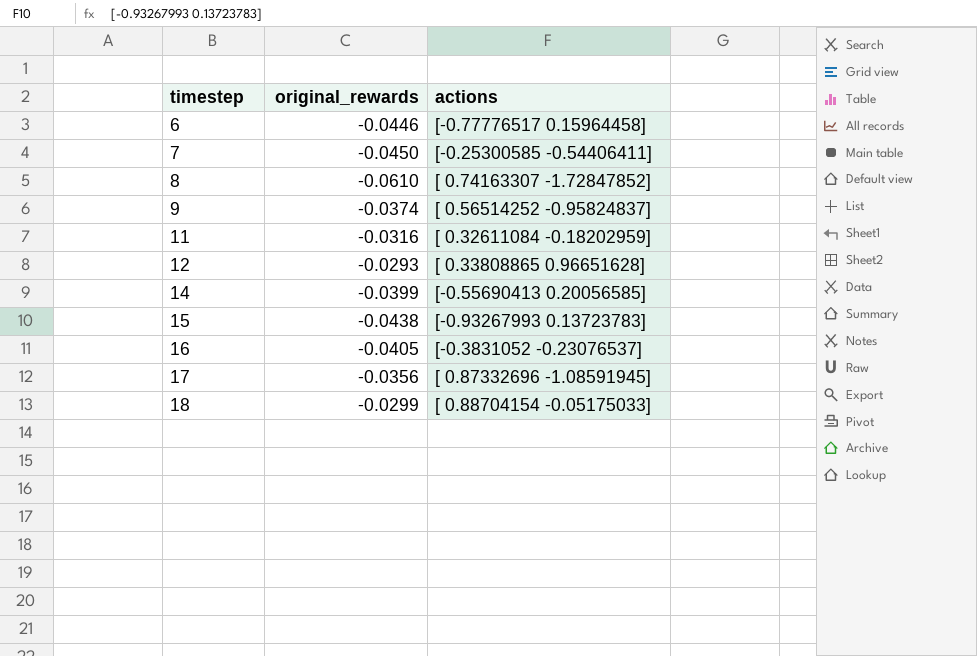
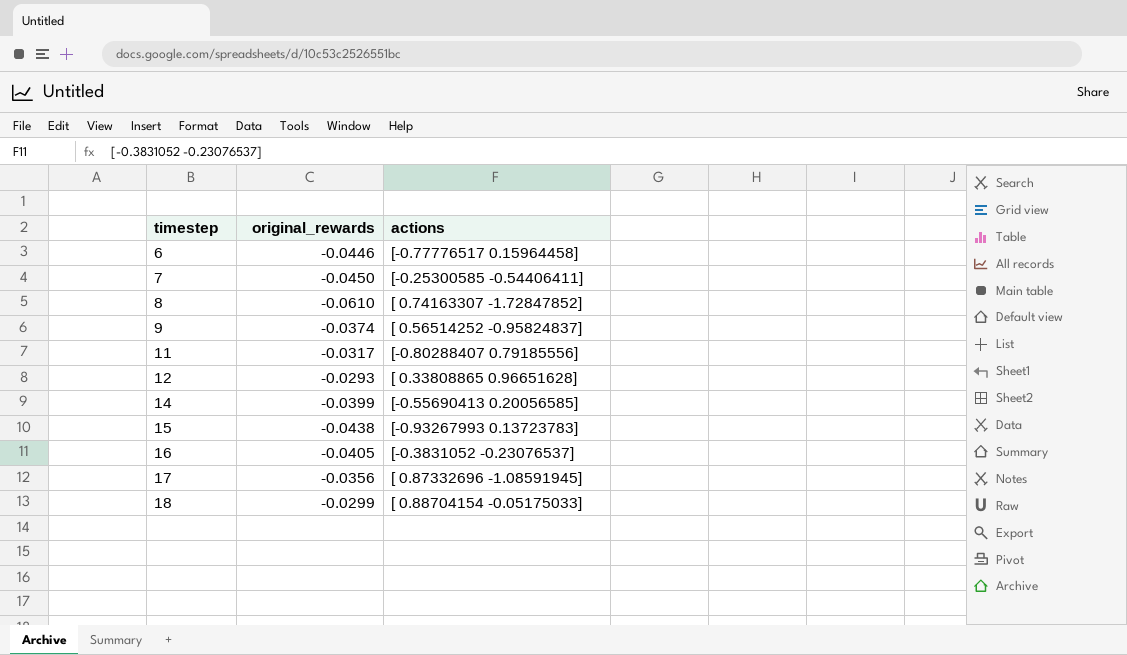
11 | original_rewards: -0.0316 -> -0.0317
11 | actions: [ 0.32611084 -0.18202959] -> [-0.80288407 0.79185556]

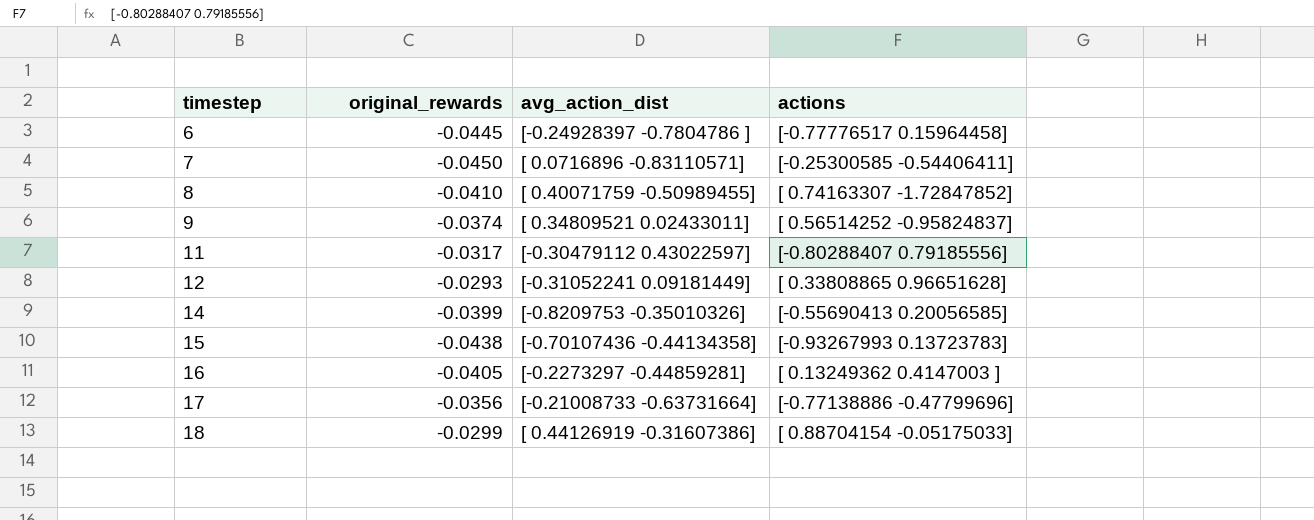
column avg_action_dist | position: none -> 3
6 | original_rewards: -0.0446 -> -0.0445
8 | original_rewards: -0.0610 -> -0.0410
16 | actions: [-0.3831052 -0.23076537] -> [ 0.13249362 0.4147003 ]
17 | actions: [ 0.87332696 -1.08591945] -> [-0.77138886 -0.47799696]

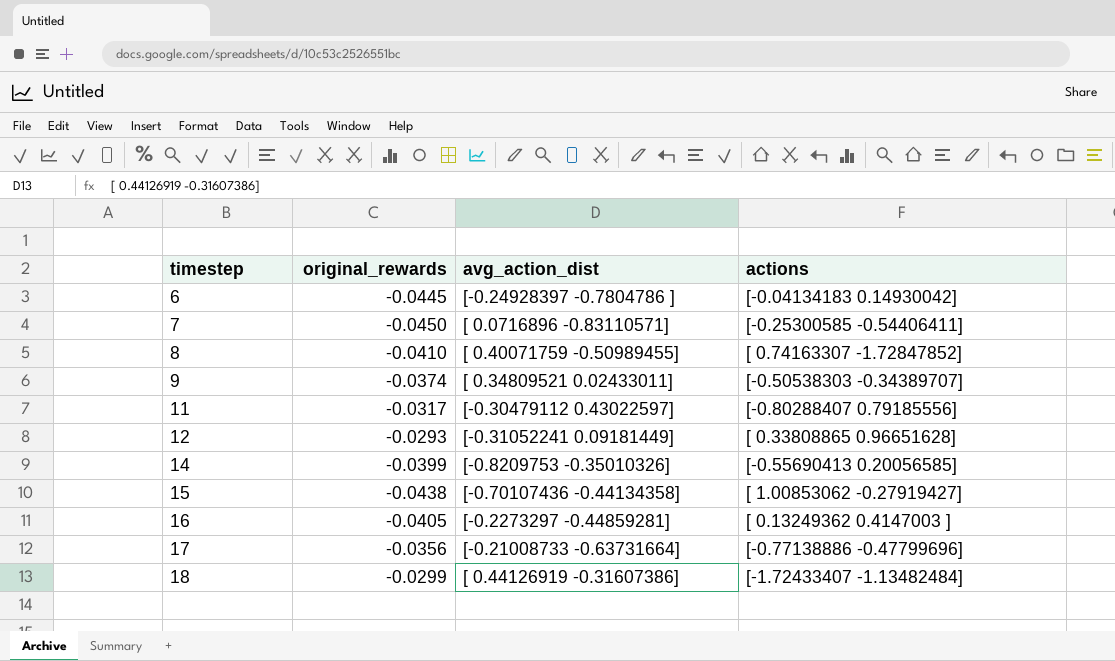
6 | actions: [-0.77776517 0.15964458] -> [-0.04134183 0.14930042]
9 | actions: [ 0.56514252 -0.95824837] -> [-0.50538303 -0.34389707]
15 | actions: [-0.93267993 0.13723783] -> [ 1.00853062 -0.27919427]
18 | actions: [ 0.88704154 -0.05175033] -> [-1.72433407 -1.13482484]

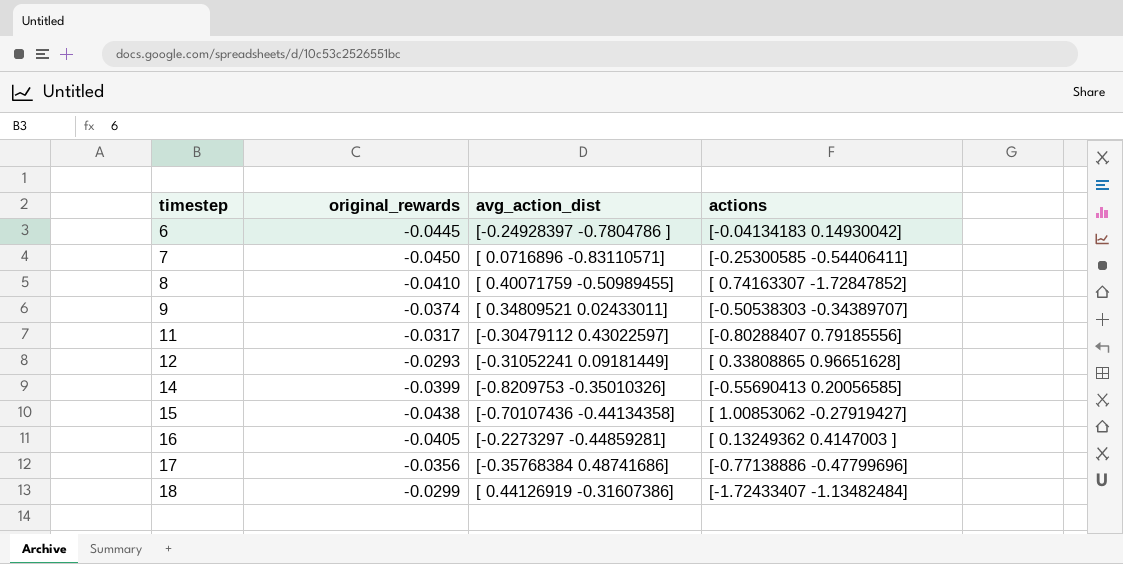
17 | avg_action_dist: [-0.21008733 -0.63731664] -> [-0.35768384 0.48741686]

